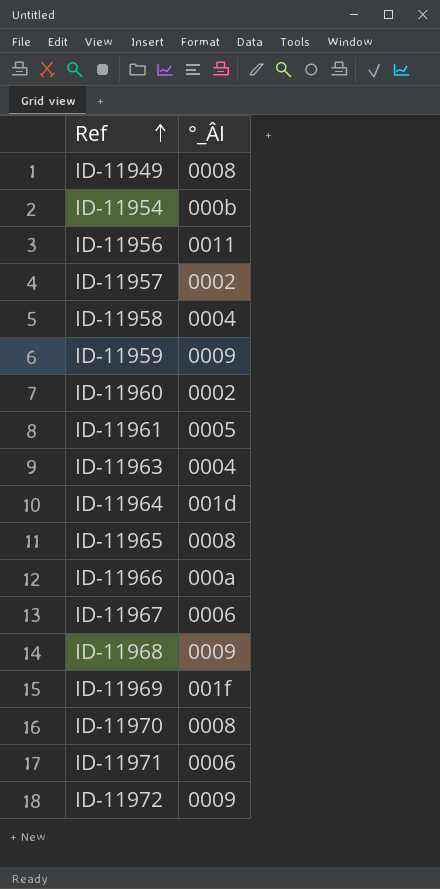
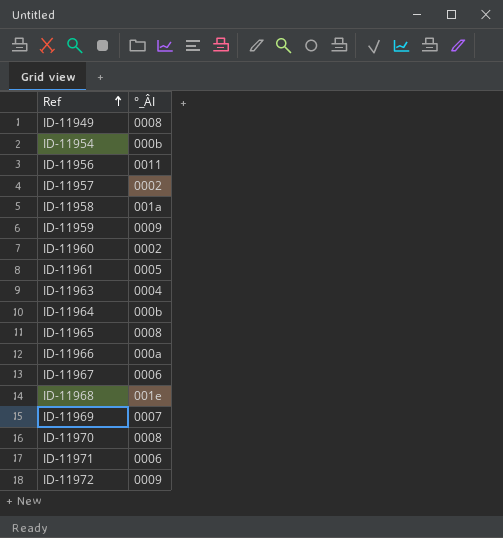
ID-11958 | °_ÂI: 0004 -> 001a
ID-11964 | °_ÂI: 001d -> 000b
ID-11968 | °_ÂI: 0009 -> 001e
ID-11969 | °_ÂI: 001f -> 0007

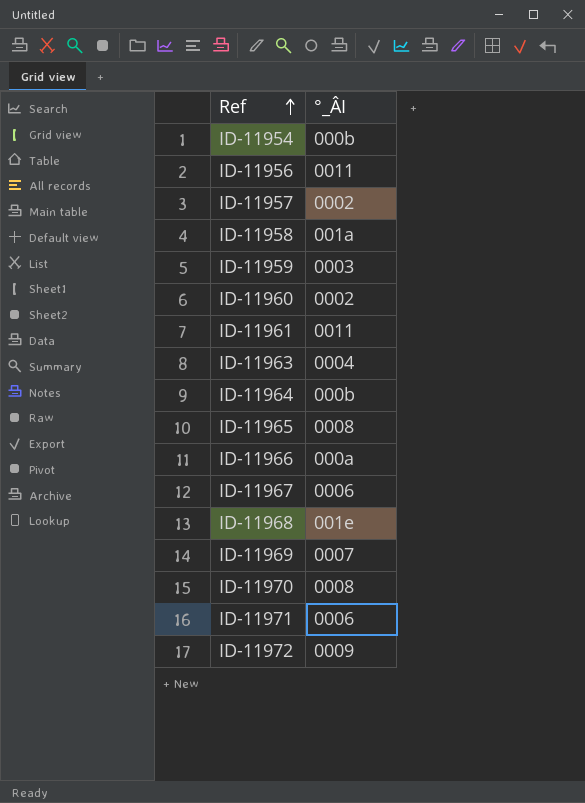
row ID-11949: 0008 -> none
ID-11959 | °_ÂI: 0009 -> 0003
ID-11961 | °_ÂI: 0005 -> 0011

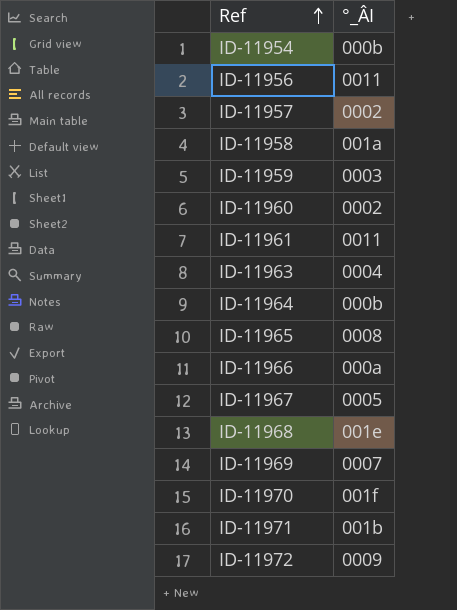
ID-11967 | °_ÂI: 0006 -> 0005
ID-11970 | °_ÂI: 0008 -> 001f
ID-11971 | °_ÂI: 0006 -> 001b

